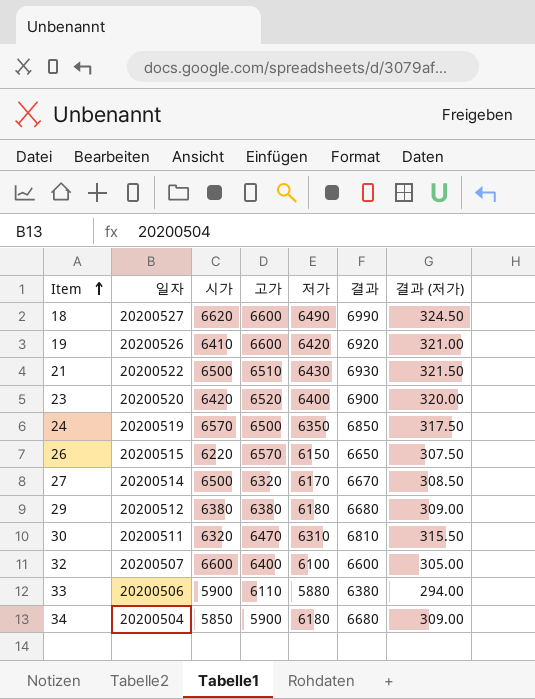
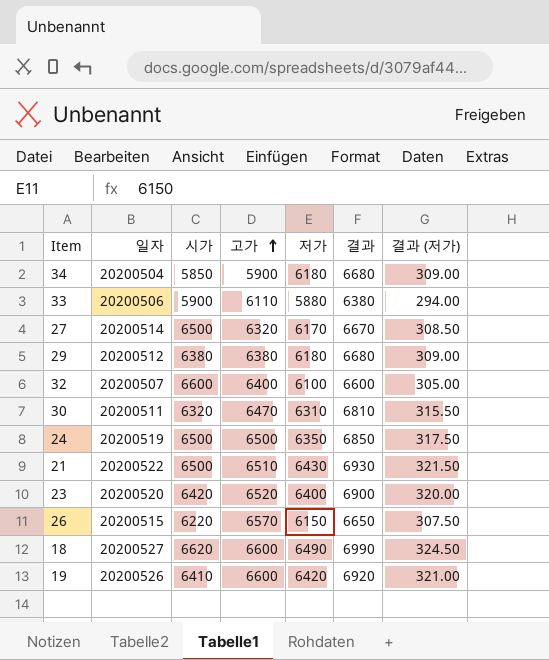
row order: Item ascending -> 고가 ascending
24 | 시가: 6570 -> 6500

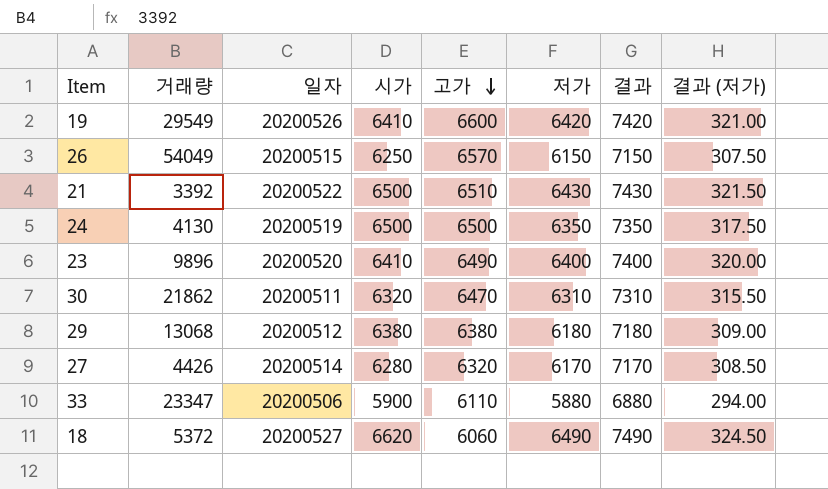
row order: 고가 ascending -> 고가 descending
column 거래량 | position: none -> 2
column 결과 | formula: [저가] + 500 -> [저가] + 1000
row 34: 20200504 | 5850 | 5900 | 6180 | 6680 | 309.00 -> none
row 32: 20200507 | 6600 | 6400 | 6100 | 6600 | 305.00 -> none
26 | 시가: 6220 -> 6250
23 | 시가: 6420 -> 6410
23 | 고가: 6520 -> 6490
27 | 시가: 6500 -> 6280
18 | 고가: 6600 -> 6060

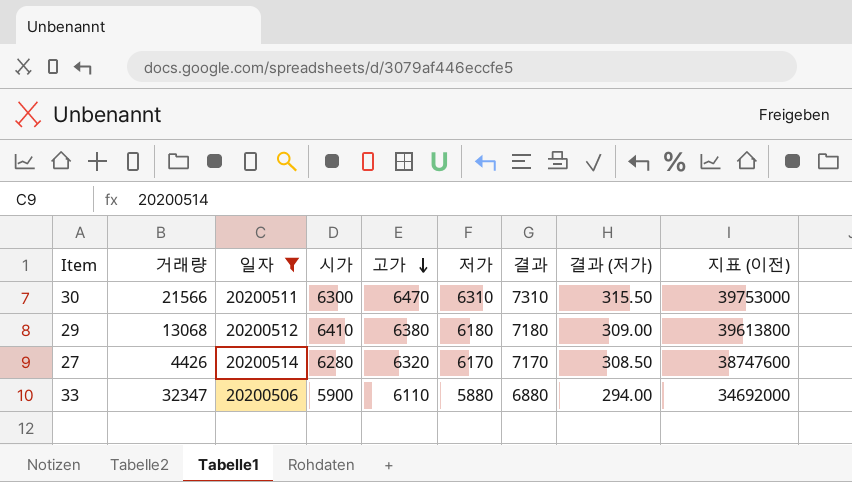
filter: none -> 일자 <= 20200514
column 지표 (이전) | formula: none -> [시가] * [저가]
30 | 거래량: 21862 -> 21566
30 | 시가: 6320 -> 6300
29 | 시가: 6380 -> 6410
33 | 거래량: 23347 -> 32347

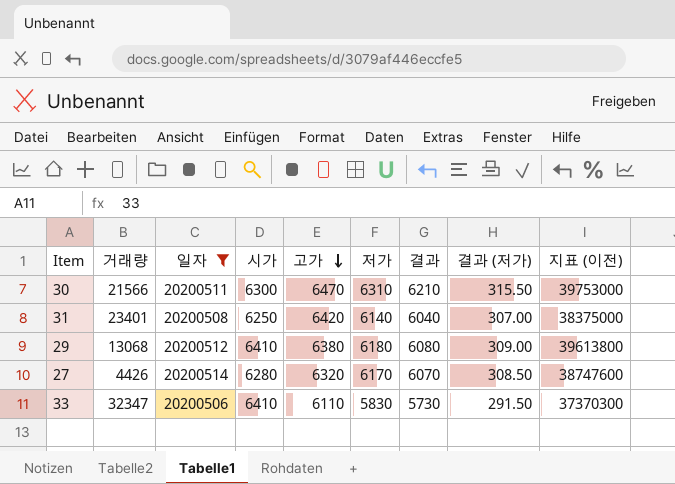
column 결과 | formula: [저가] + 1000 -> [저가] - 100
row 31: none -> 23401 | 20200508 | 6250 | 6420 | 6140 | 6040 | 307.00 | 38375000
33 | 시가: 5900 -> 6410
33 | 저가: 5880 -> 5830
33 | 결과 (저가): 294.00 -> 291.50
33 | 지표 (이전): 34692000 -> 37370300

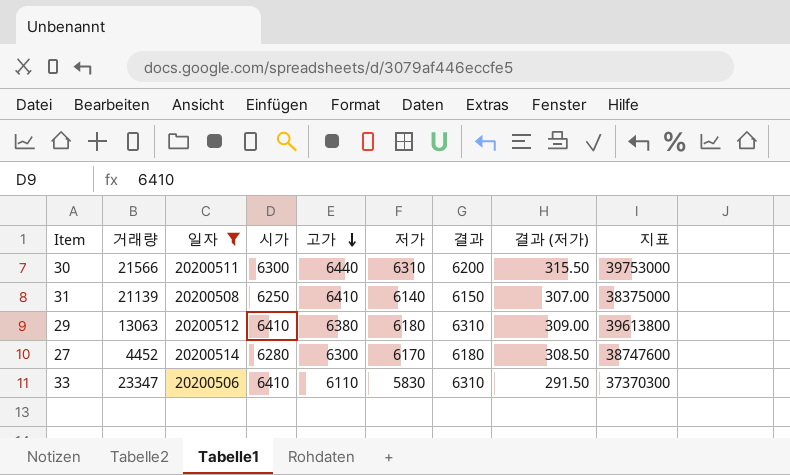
column 결과 | formula: [저가] - 100 -> [시가] - 100
column name: 지표 (이전) -> 지표
30 | 고가: 6470 -> 6440
31 | 거래량: 23401 -> 21139
31 | 고가: 6420 -> 6410
29 | 거래량: 13068 -> 13063
27 | 거래량: 4426 -> 4452
27 | 고가: 6320 -> 6300
33 | 거래량: 32347 -> 23347

